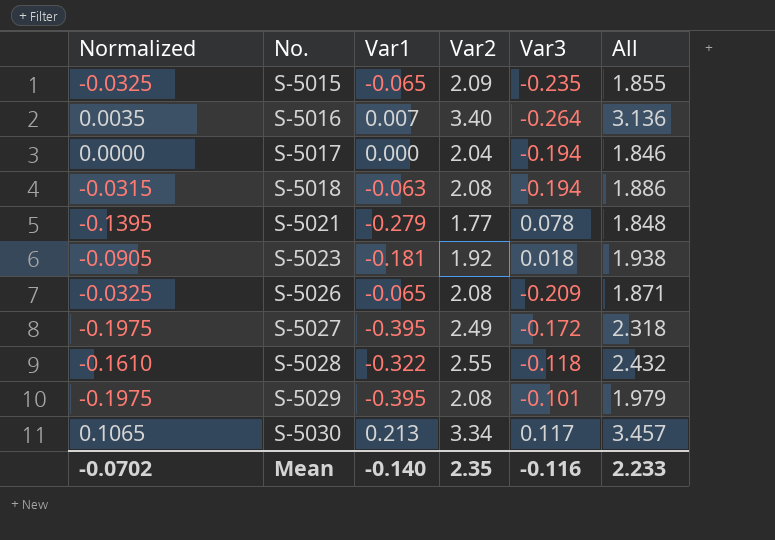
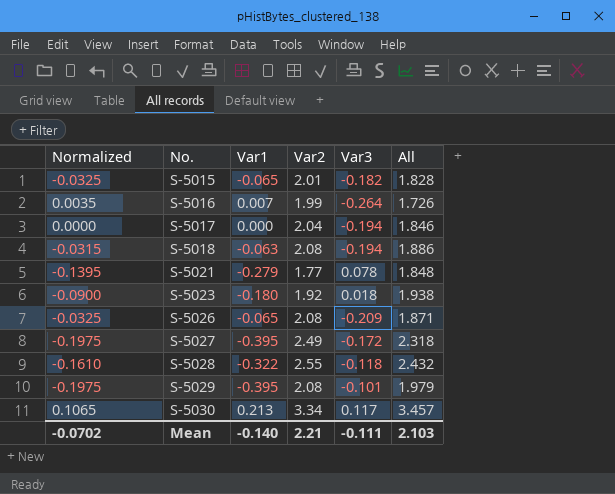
S-5015 | Var2: 2.09 -> 2.01
S-5015 | Var3: -0.235 -> -0.182
S-5015 | All: 1.855 -> 1.828
S-5016 | Var2: 3.40 -> 1.99
S-5016 | All: 3.136 -> 1.726
S-5023 | Normalized: -0.0905 -> -0.0900
S-5023 | Var1: -0.181 -> -0.180
Mean | Var2: 2.35 -> 2.21
Mean | Var3: -0.116 -> -0.111
Mean | All: 2.233 -> 2.103

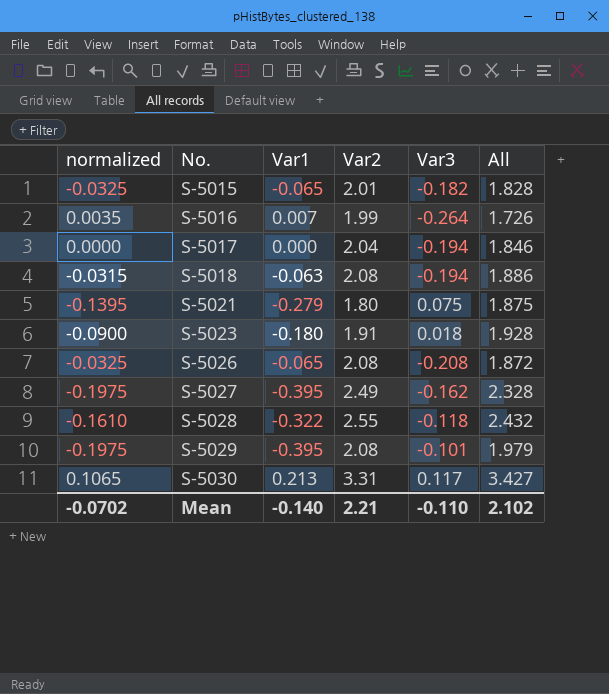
column name: Normalized -> normalized
S-5021 | Var2: 1.77 -> 1.80
S-5021 | Var3: 0.078 -> 0.075
S-5021 | All: 1.848 -> 1.875
S-5023 | Var2: 1.92 -> 1.91
S-5023 | All: 1.938 -> 1.928
S-5026 | Var3: -0.209 -> -0.208
S-5026 | All: 1.871 -> 1.872
S-5027 | Var3: -0.172 -> -0.162
S-5027 | All: 2.318 -> 2.328
S-5030 | Var2: 3.34 -> 3.31
S-5030 | All: 3.457 -> 3.427
Mean | Var3: -0.111 -> -0.110
Mean | All: 2.103 -> 2.102

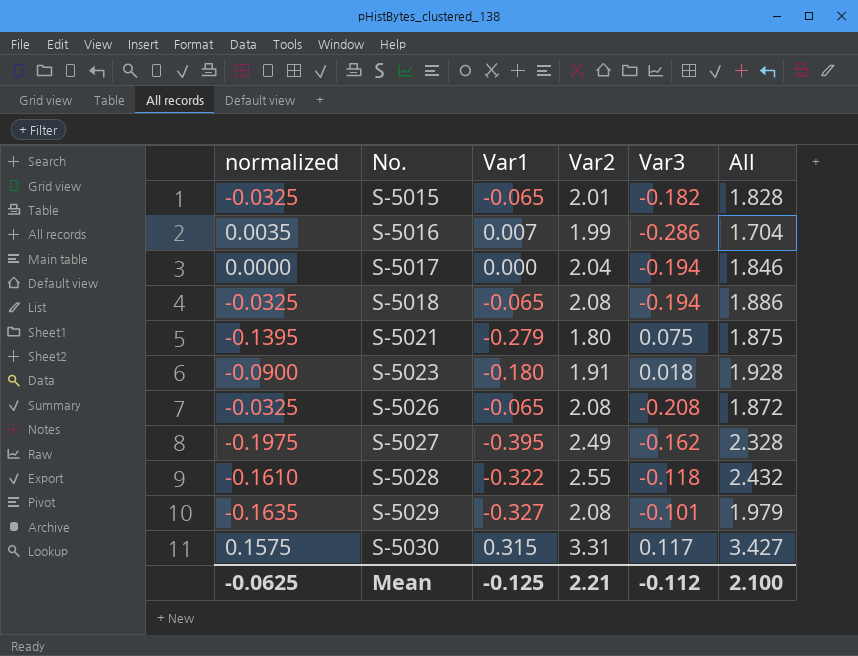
S-5016 | Var3: -0.264 -> -0.286
S-5016 | All: 1.726 -> 1.704
S-5018 | normalized: -0.0315 -> -0.0325
S-5018 | Var1: -0.063 -> -0.065
S-5029 | normalized: -0.1975 -> -0.1635
S-5029 | Var1: -0.395 -> -0.327
S-5030 | normalized: 0.1065 -> 0.1575
S-5030 | Var1: 0.213 -> 0.315
Mean | normalized: -0.0702 -> -0.0625
Mean | Var1: -0.140 -> -0.125
Mean | Var3: -0.110 -> -0.112
Mean | All: 2.102 -> 2.100

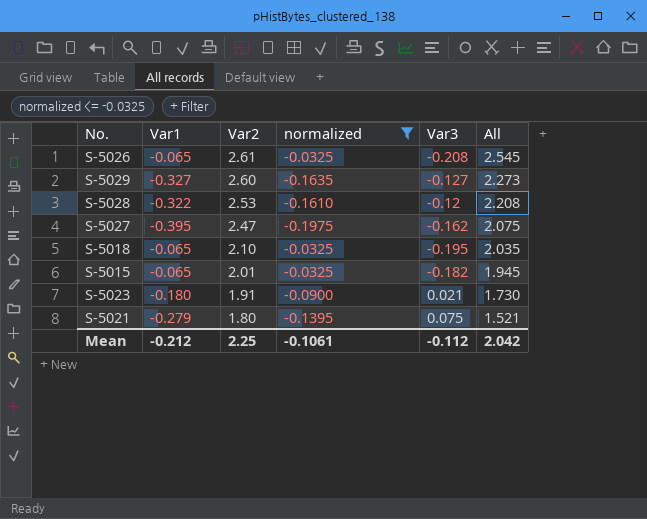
filter: none -> normalized <= -0.0325
row order: No. ascending -> Var2 descending
column normalized | position: 1 -> 4
column All | formula: [Var2] + [Var3] -> [Var1] + [Var2]
S-5026 | Var2: 2.08 -> 2.61
S-5029 | Var2: 2.08 -> 2.60
S-5029 | Var3: -0.101 -> -0.127
S-5028 | Var2: 2.55 -> 2.53
S-5028 | Var3: -0.118 -> -0.12
S-5027 | Var2: 2.49 -> 2.47
S-5018 | Var2: 2.08 -> 2.10
S-5018 | Var3: -0.194 -> -0.195
S-5023 | Var3: 0.018 -> 0.021
Mean | Var1: -0.125 -> -0.212
Mean | Var2: 2.21 -> 2.25
Mean | normalized: -0.0625 -> -0.1061
Mean | All: 2.100 -> 2.042

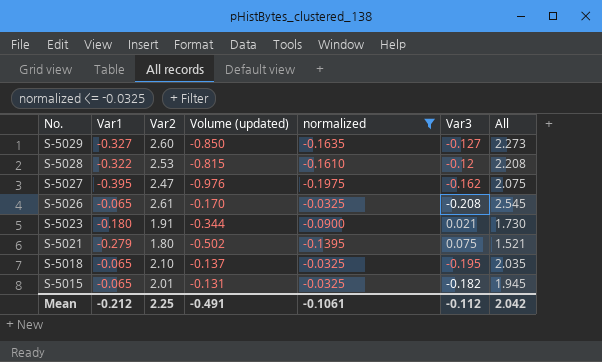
row order: Var2 descending -> No. descending
column Volume (updated) | formula: none -> [Var1] * [Var2]

